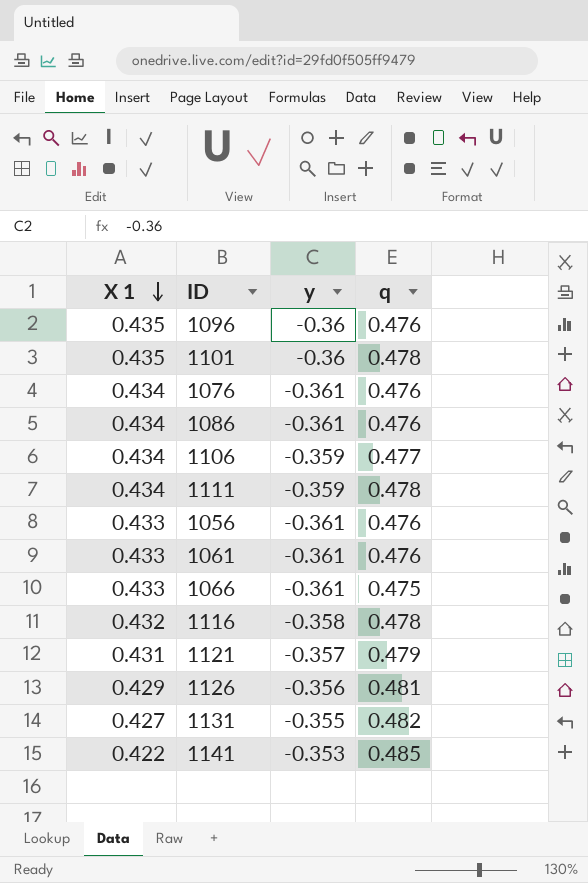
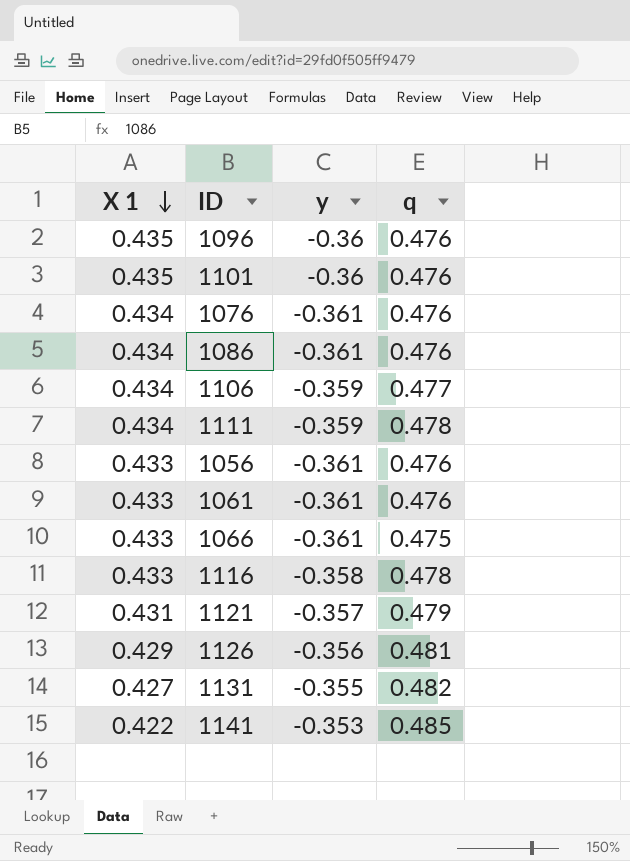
1101 | q: 0.478 -> 0.476
1116 | X 1: 0.432 -> 0.433

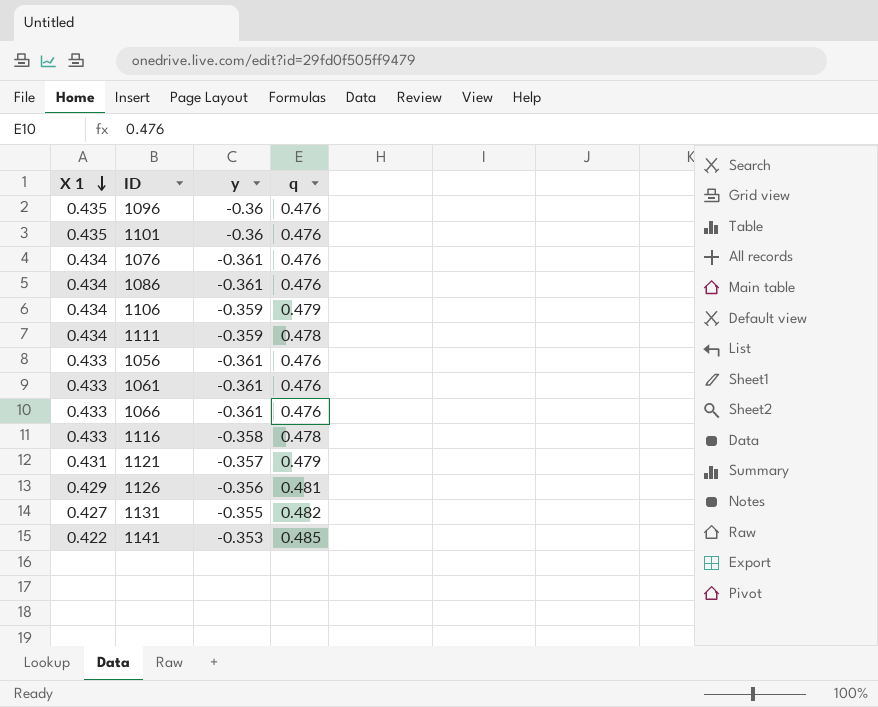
1106 | q: 0.477 -> 0.479
1066 | q: 0.475 -> 0.476

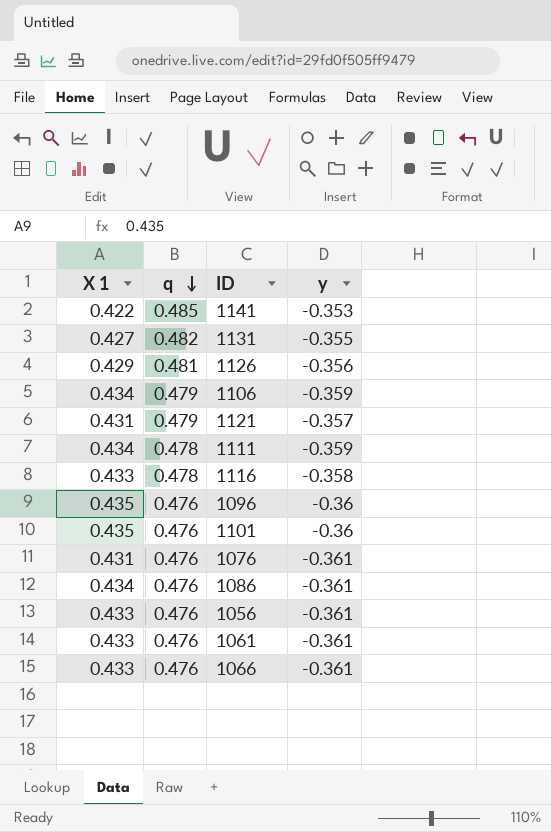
row order: X 1 descending -> q descending
column q | position: 4 -> 2
1076 | X 1: 0.434 -> 0.431

